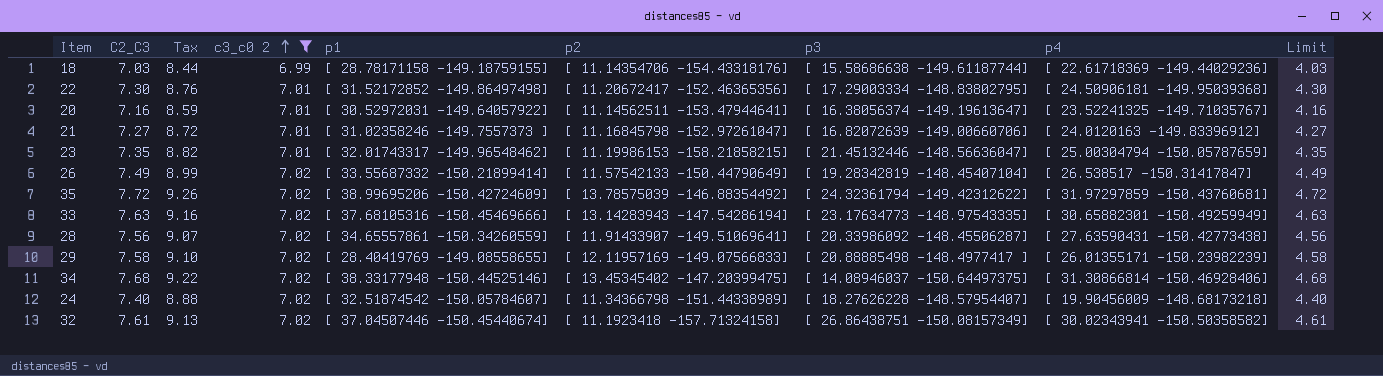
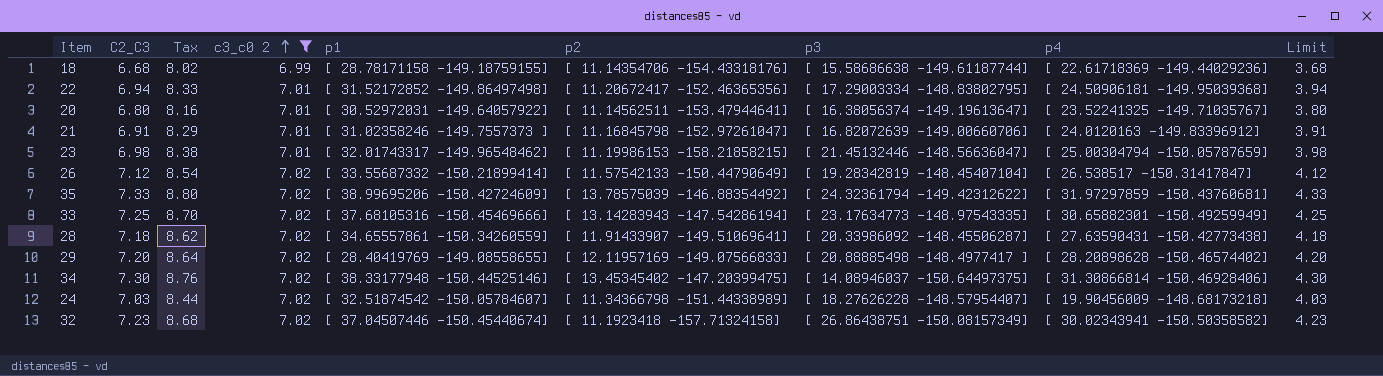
18 | C2_C3: 7.03 -> 6.68
18 | Tax: 8.44 -> 8.02
18 | Limit: 4.03 -> 3.68
22 | C2_C3: 7.30 -> 6.94
22 | Tax: 8.76 -> 8.33
22 | Limit: 4.30 -> 3.94
20 | C2_C3: 7.16 -> 6.80
20 | Tax: 8.59 -> 8.16
20 | Limit: 4.16 -> 3.80
21 | C2_C3: 7.27 -> 6.91
21 | Tax: 8.72 -> 8.29
21 | Limit: 4.27 -> 3.91
23 | C2_C3: 7.35 -> 6.98
23 | Tax: 8.82 -> 8.38
23 | Limit: 4.35 -> 3.98
26 | C2_C3: 7.49 -> 7.12
26 | Tax: 8.99 -> 8.54
26 | Limit: 4.49 -> 4.12
35 | C2_C3: 7.72 -> 7.33
35 | Tax: 9.26 -> 8.80
35 | Limit: 4.72 -> 4.33
33 | C2_C3: 7.63 -> 7.25
33 | Tax: 9.16 -> 8.70
33 | Limit: 4.63 -> 4.25
28 | C2_C3: 7.56 -> 7.18
28 | Tax: 9.07 -> 8.62
28 | Limit: 4.56 -> 4.18
29 | C2_C3: 7.58 -> 7.20
29 | Tax: 9.10 -> 8.64
29 | p4: [ 26.01355171 -150.23982239] -> [ 28.20898628 -150.46574402]
29 | Limit: 4.58 -> 4.20
34 | C2_C3: 7.68 -> 7.30
34 | Tax: 9.22 -> 8.76
34 | Limit: 4.68 -> 4.30
24 | C2_C3: 7.40 -> 7.03
24 | Tax: 8.88 -> 8.44
24 | Limit: 4.40 -> 4.03
32 | C2_C3: 7.61 -> 7.23
32 | Tax: 9.13 -> 8.68
32 | Limit: 4.61 -> 4.23

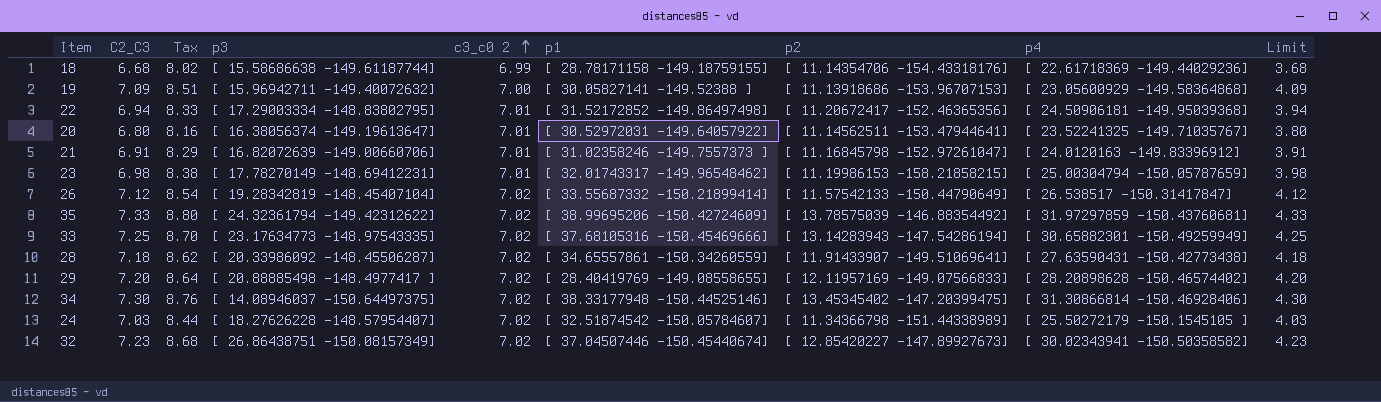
filter: c3_c0 2 != 7.00 -> none
column p3 | position: 7 -> 4
23 | p3: [ 21.45132446 -148.56636047] -> [ 17.78270149 -148.69412231]
24 | p4: [ 19.90456009 -148.68173218] -> [ 25.50272179 -150.1545105 ]
32 | p2: [ 11.1923418 -157.71324158] -> [ 12.85420227 -147.89927673]

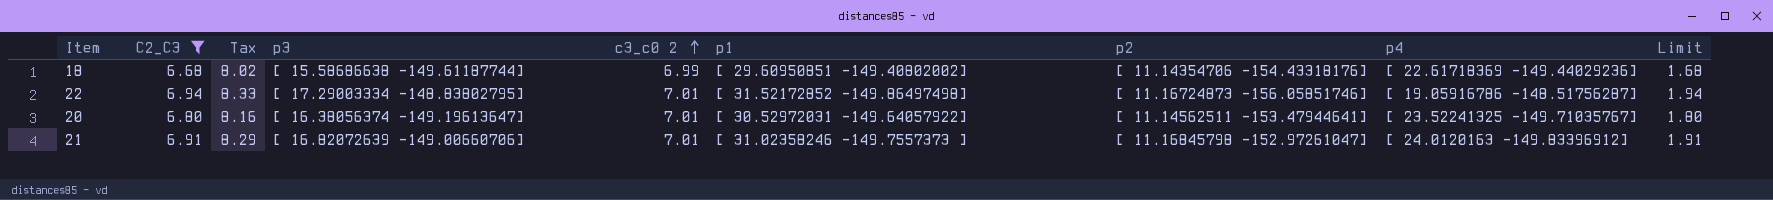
filter: none -> C2_C3 <= 6.94
column Limit | formula: [C2_C3] - 3 -> [C2_C3] - 5
18 | p1: [ 28.78171158 -149.18759155] -> [ 29.60950851 -149.40802002]
22 | p2: [ 11.20672417 -152.46365356] -> [ 11.16724873 -156.05851746]
22 | p4: [ 24.50906181 -149.95039368] -> [ 19.05916786 -148.51756287]

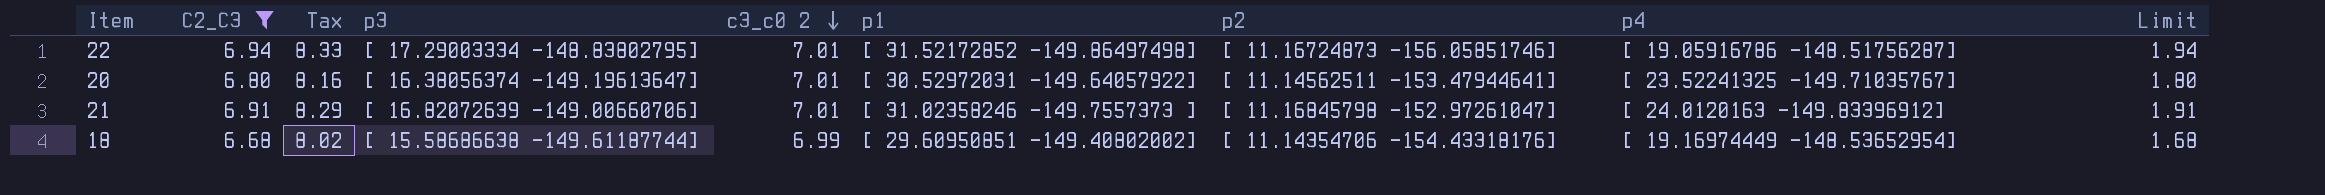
row order: c3_c0 2 ascending -> c3_c0 2 descending
18 | p4: [ 22.61718369 -149.44029236] -> [ 19.16974449 -148.53652954]

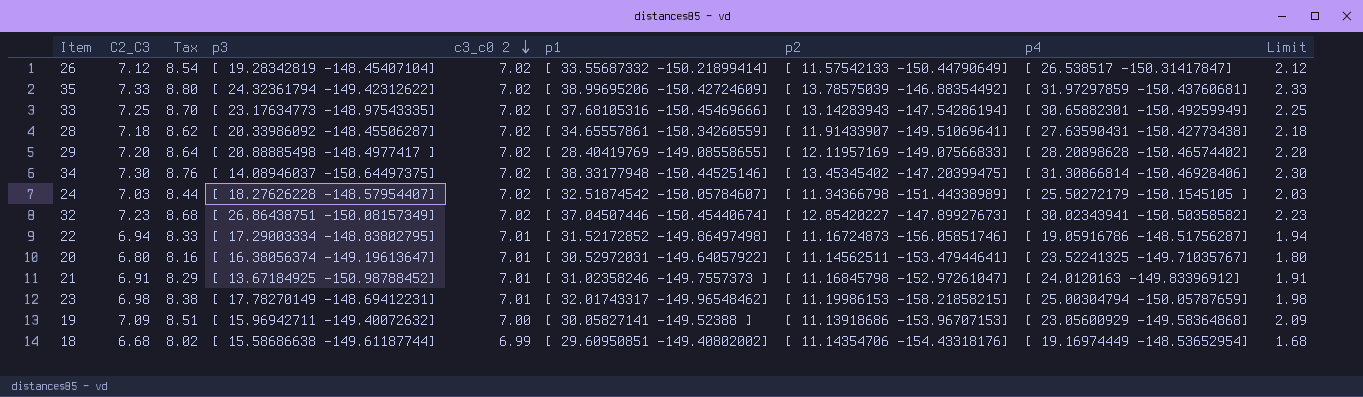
filter: C2_C3 <= 6.94 -> none
21 | p3: [ 16.82072639 -149.00660706] -> [ 13.67184925 -150.98788452]

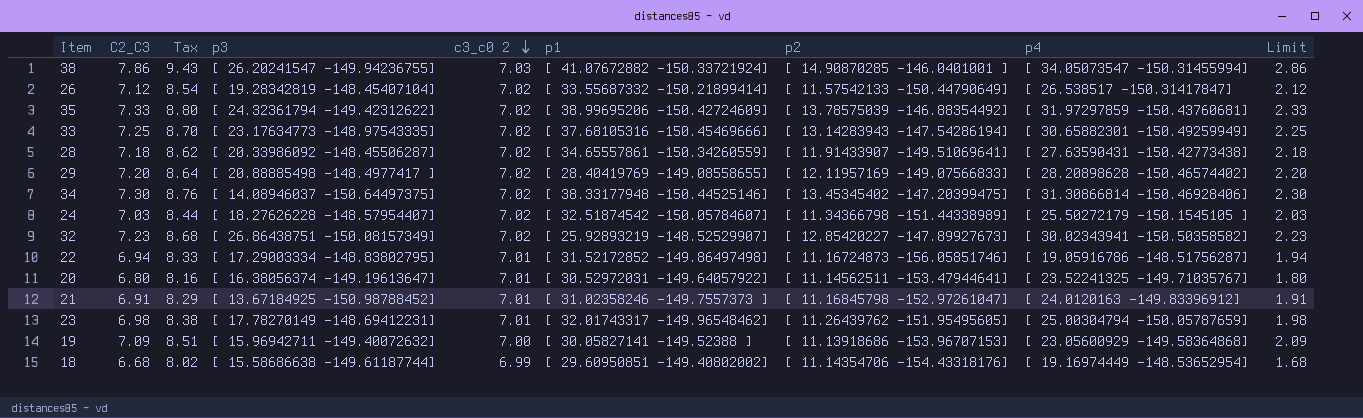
row 38: none -> 7.86 | 9.43 | [ 26.20241547 -149.94236755] | 7.03 | [ 41.07672882 -150.33721924] | [ 14.90870285 -146.0401001 ] | [ 34.05073547 -150.31455994] | 2.86
32 | p1: [ 37.04507446 -150.45440674] -> [ 25.92893219 -148.52529907]
23 | p2: [ 11.19986153 -158.21858215] -> [ 11.26439762 -151.95495605]

